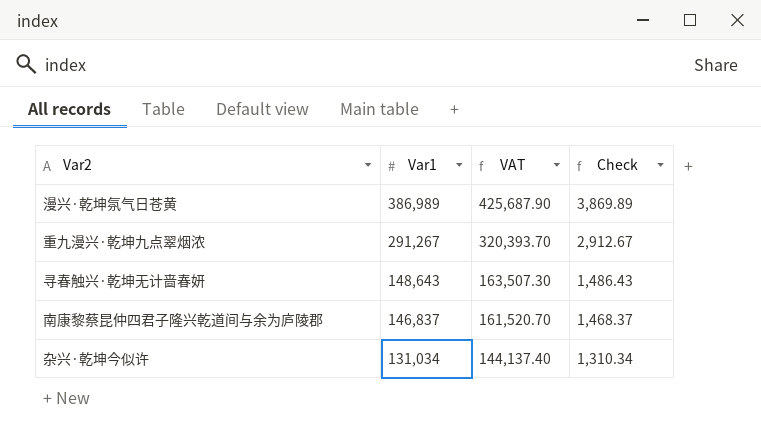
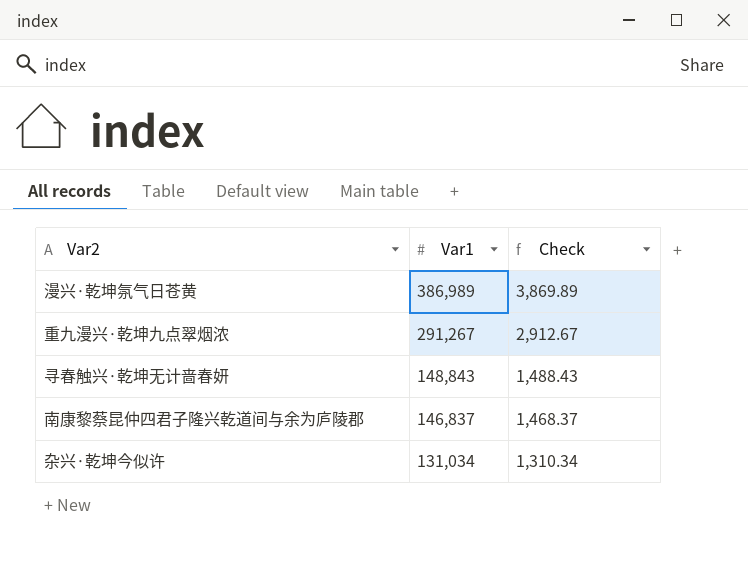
column VAT | formula: [Var1] * 1.1 -> none
寻春触兴·乾坤无计啬春妍 | Var1: 148,643 -> 148,843
寻春触兴·乾坤无计啬春妍 | Check: 1,486.43 -> 1,488.43

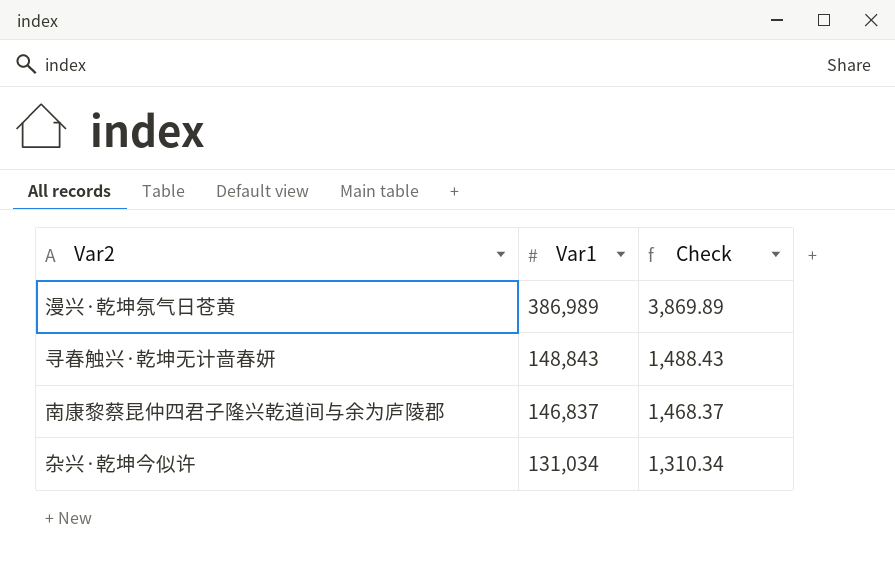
row 重九漫兴·乾坤九点翠烟浓: 291,267 | 2,912.67 -> none

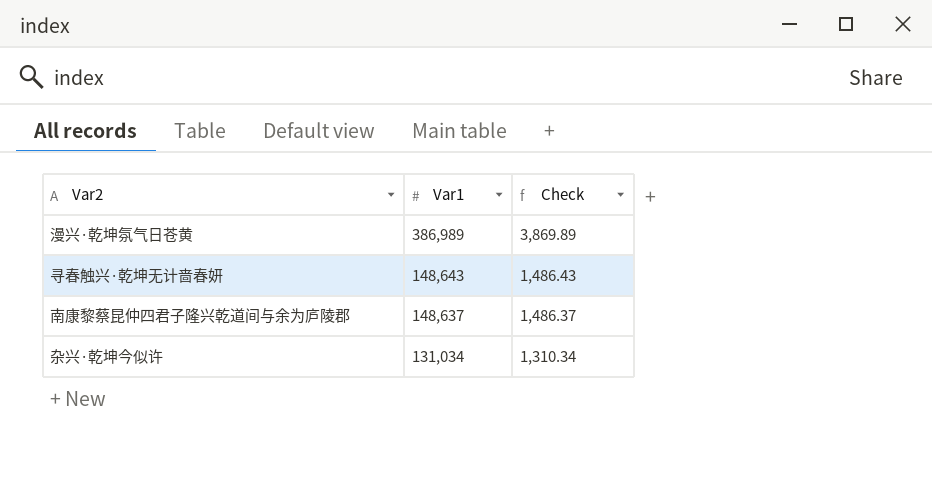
寻春触兴·乾坤无计啬春妍 | Var1: 148,843 -> 148,643
寻春触兴·乾坤无计啬春妍 | Check: 1,488.43 -> 1,486.43
南康黎蔡昆仲四君子隆兴乾道间与余为庐陵郡 | Var1: 146,837 -> 148,637
南康黎蔡昆仲四君子隆兴乾道间与余为庐陵郡 | Check: 1,468.37 -> 1,486.37

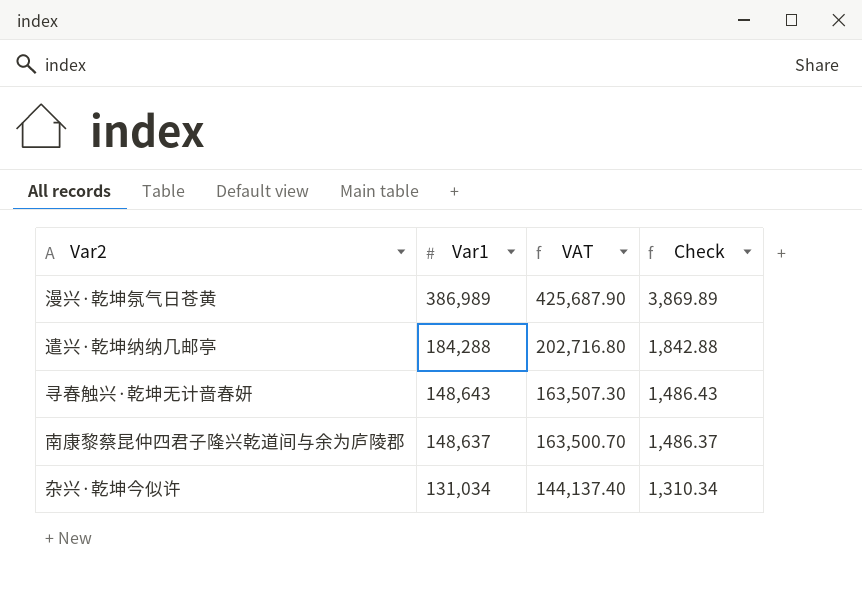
column VAT | formula: none -> [Var1] * 1.1
row 遣兴·乾坤纳纳几邮亭: none -> 184,288 | 202,716.80 | 1,842.88

